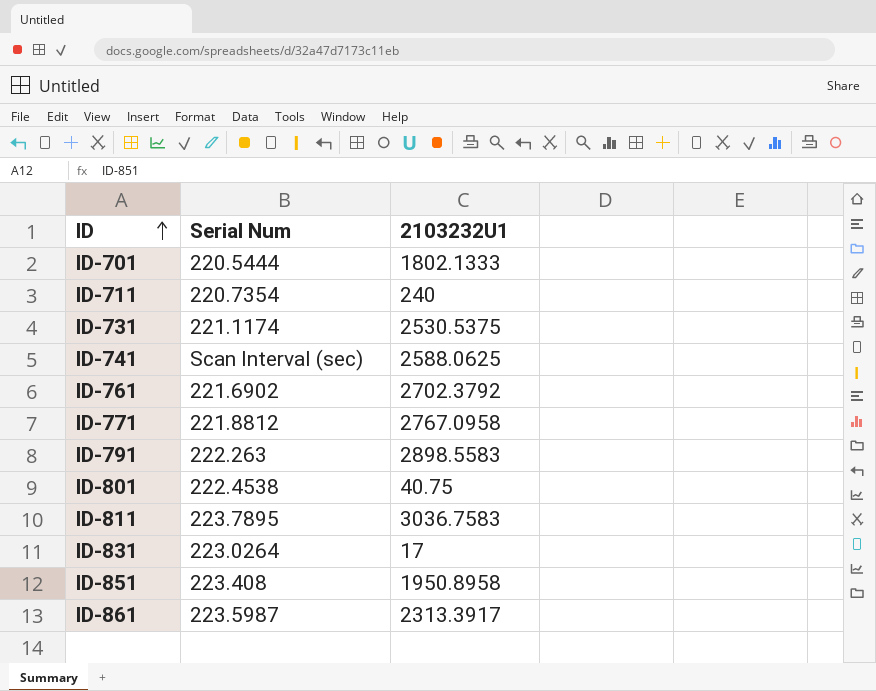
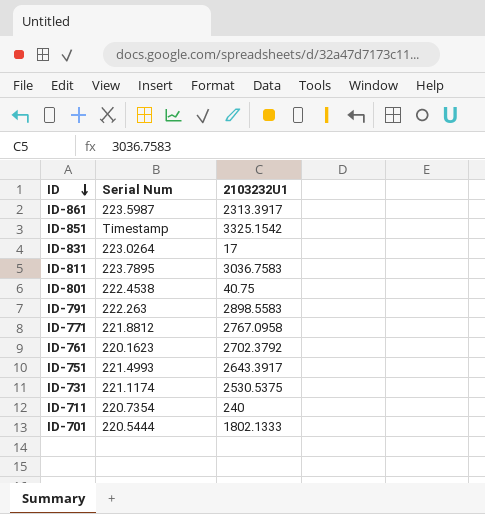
row order: ID ascending -> ID descending
row ID-741: Scan Interval (sec) | 2588.0625 -> none
ID-851 | Serial Num: 223.408 -> Timestamp
ID-851 | 2103232U1: 1950.8958 -> 3325.1542
ID-761 | Serial Num: 221.6902 -> 220.1623
row ID-751: none -> 221.4993 | 2643.3917

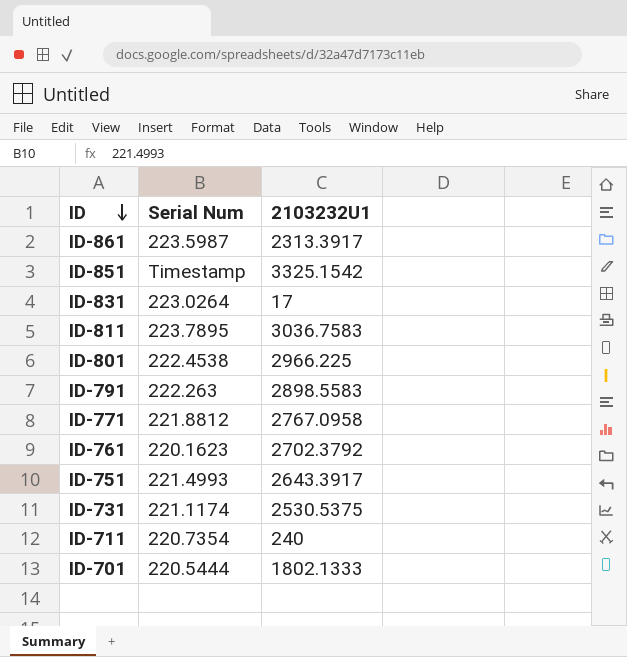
ID-801 | 2103232U1: 40.75 -> 2966.225

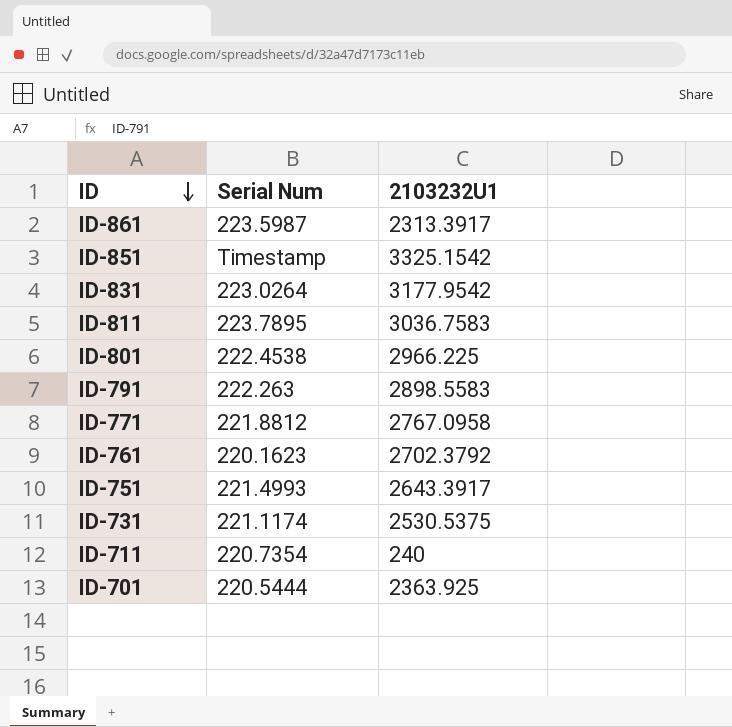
ID-831 | 2103232U1: 17 -> 3177.9542
ID-701 | 2103232U1: 1802.1333 -> 2363.925

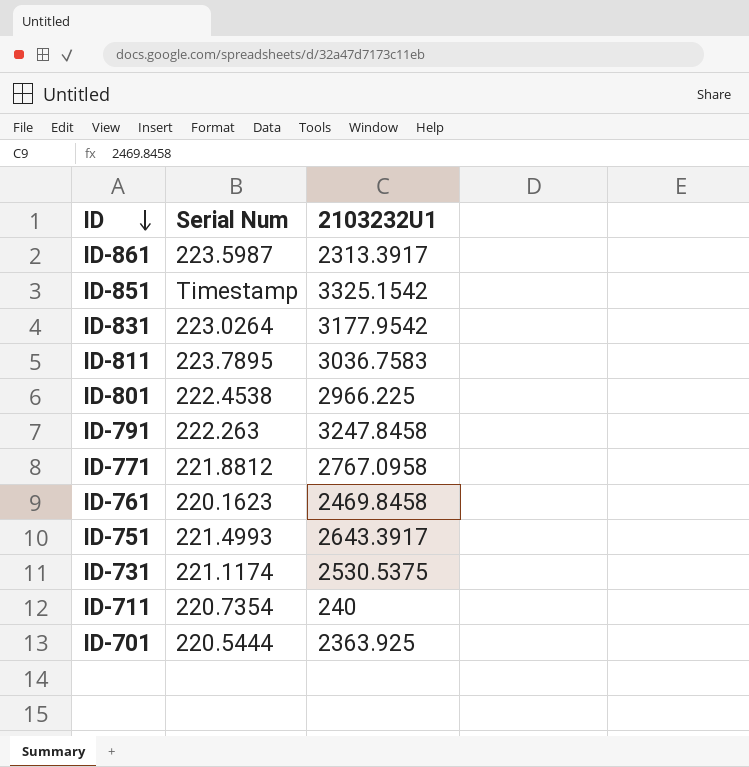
ID-791 | 2103232U1: 2898.5583 -> 3247.8458
ID-761 | 2103232U1: 2702.3792 -> 2469.8458

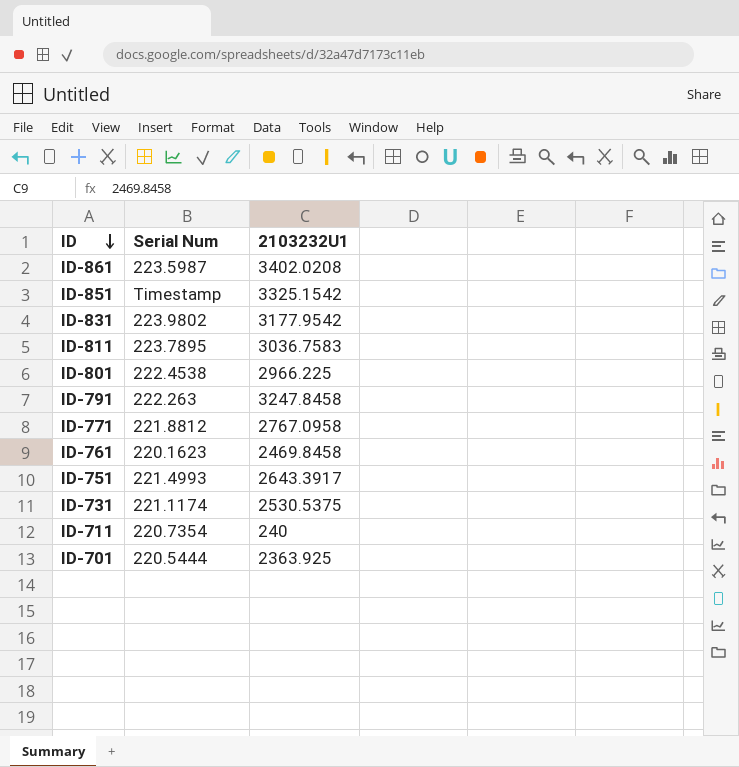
ID-861 | 2103232U1: 2313.3917 -> 3402.0208
ID-831 | Serial Num: 223.0264 -> 223.9802

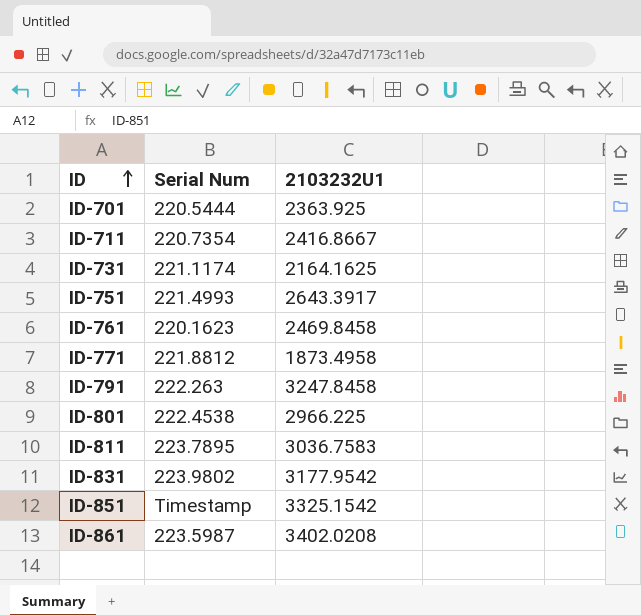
row order: ID descending -> ID ascending
ID-711 | 2103232U1: 240 -> 2416.8667
ID-731 | 2103232U1: 2530.5375 -> 2164.1625
ID-771 | 2103232U1: 2767.0958 -> 1873.4958

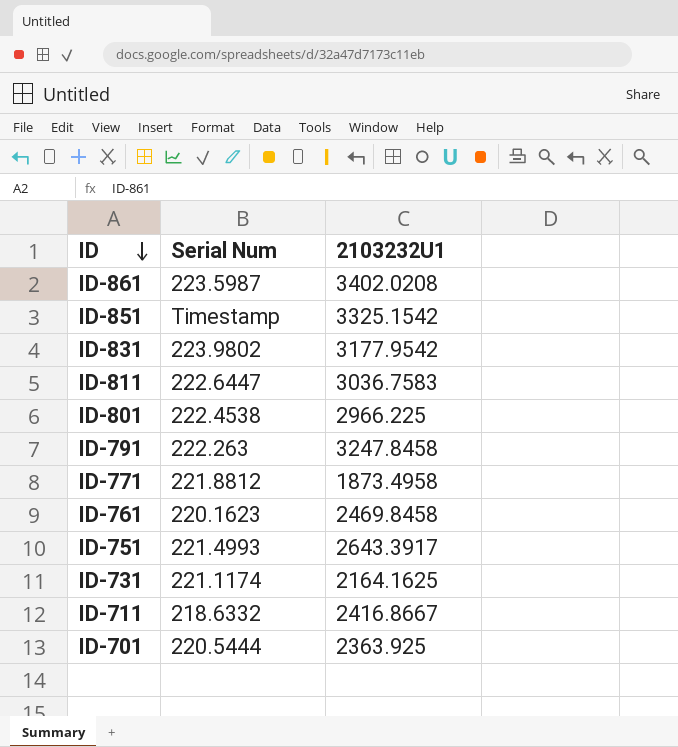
row order: ID ascending -> ID descending
ID-811 | Serial Num: 223.7895 -> 222.6447
ID-711 | Serial Num: 220.7354 -> 218.6332

